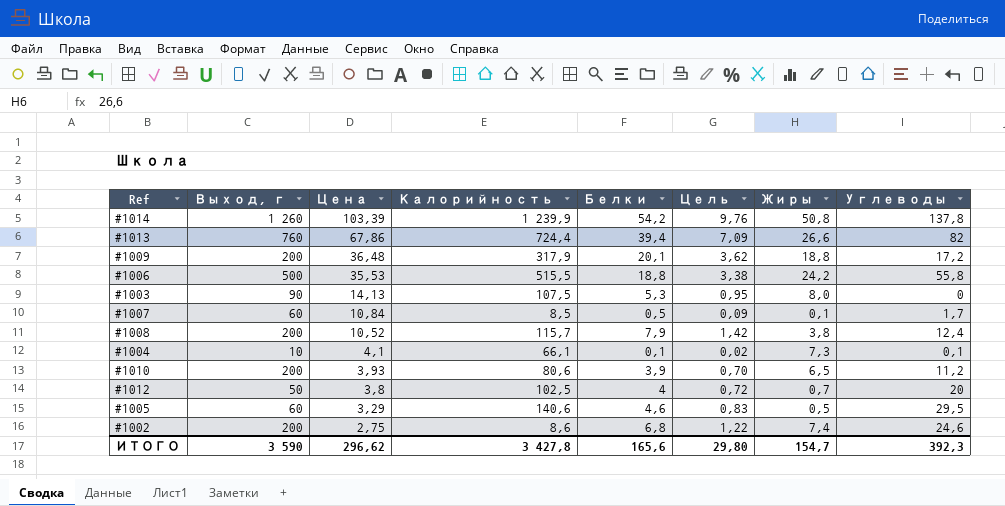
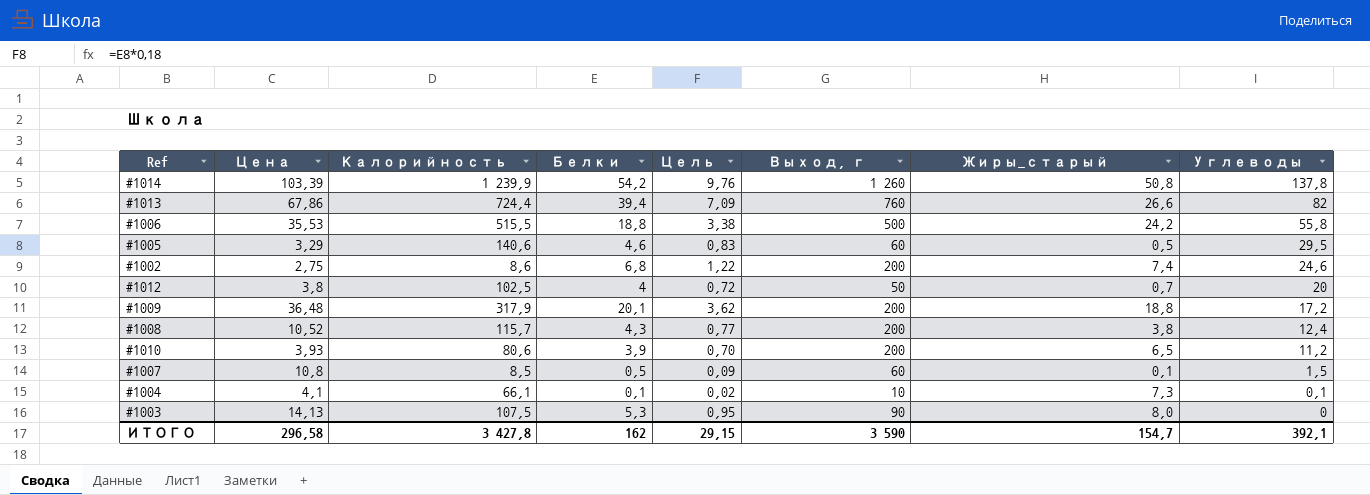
row order: Цена descending -> Углеводы descending
column Выход, г | position: 2 -> 6
column name: Жиры -> Жиры_старый
#1008 | Белки: 7,9 -> 4,3
#1008 | Цель: 1,42 -> 0,77
#1007 | Цена: 10,84 -> 10,8
#1007 | Углеводы: 1,7 -> 1,5
ИТОГО | Цена: 296,62 -> 296,58
ИТОГО | Белки: 165,6 -> 162
ИТОГО | Цель: 29,80 -> 29,15
ИТОГО | Углеводы: 392,3 -> 392,1

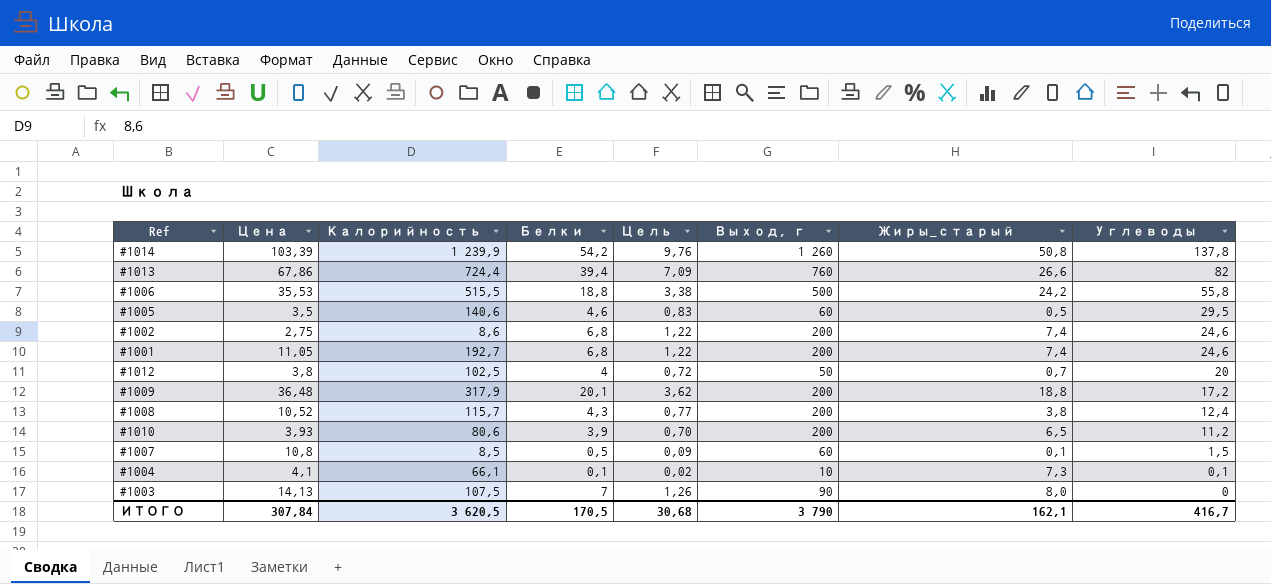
#1005 | Цена: 3,29 -> 3,5
row #1001: none -> 11,05 | 192,7 | 6,8 | 1,22 | 200 | 7,4 | 24,6
#1003 | Белки: 5,3 -> 7
#1003 | Цель: 0,95 -> 1,26
ИТОГО | Цена: 296,58 -> 307,84
ИТОГО | Калорийность: 3 427,8 -> 3 620,5
ИТОГО | Белки: 162 -> 170,5
ИТОГО | Цель: 29,15 -> 30,68
ИТОГО | Выход, г: 3 590 -> 3 790
ИТОГО | Жиры_старый: 154,7 -> 162,1
ИТОГО | Углеводы: 392,1 -> 416,7

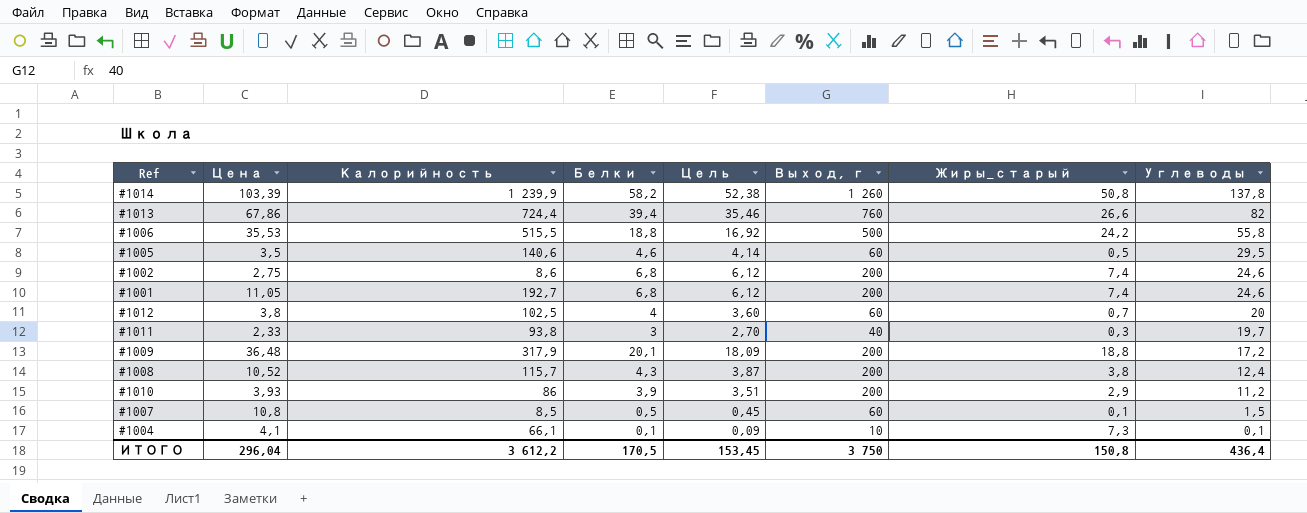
column Цель | formula: [Белки] * 0,18 -> [Белки] * 0,9
row #1003: 14,13 | 107,5 | 7 | 1,26 | 90 | 8,0 | 0 -> none
#1014 | Белки: 54,2 -> 58,2
#1012 | Выход, г: 50 -> 60
row #1011: none -> 2,33 | 93,8 | 3 | 2,70 | 40 | 0,3 | 19,7
#1010 | Калорийность: 80,6 -> 86
#1010 | Жиры_старый: 6,5 -> 2,9
ИТОГО | Цена: 307,84 -> 296,04
ИТОГО | Калорийность: 3 620,5 -> 3 612,2
ИТОГО | Цель: 30,68 -> 153,45
ИТОГО | Выход, г: 3 790 -> 3 750
ИТОГО | Жиры_старый: 162,1 -> 150,8
ИТОГО | Углеводы: 416,7 -> 436,4

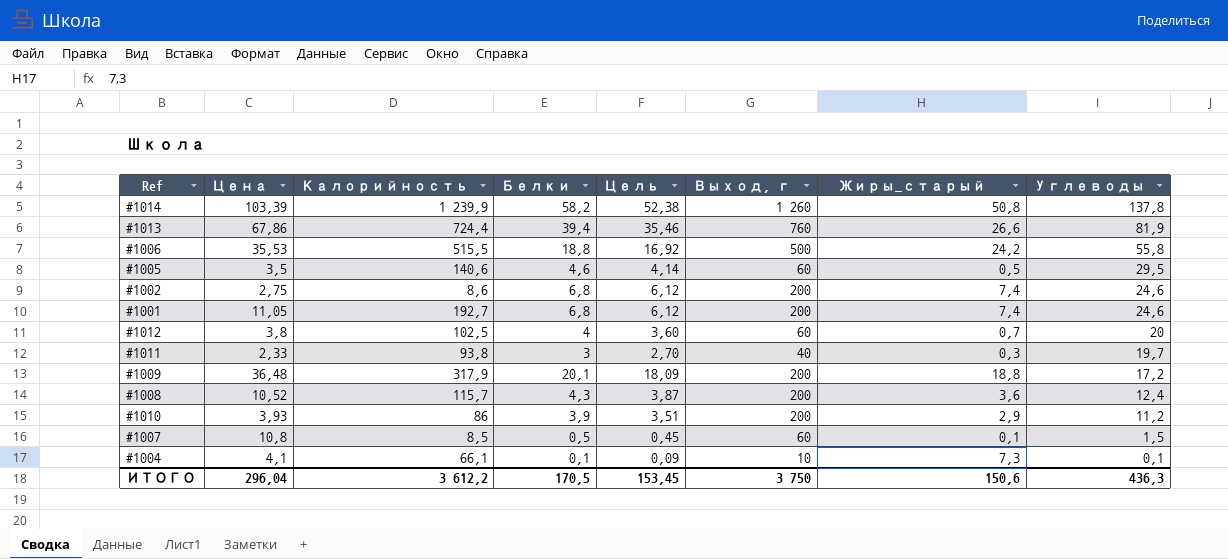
#1013 | Углеводы: 82 -> 81,9
#1008 | Жиры_старый: 3,8 -> 3,6
ИТОГО | Жиры_старый: 150,8 -> 150,6
ИТОГО | Углеводы: 436,4 -> 436,3

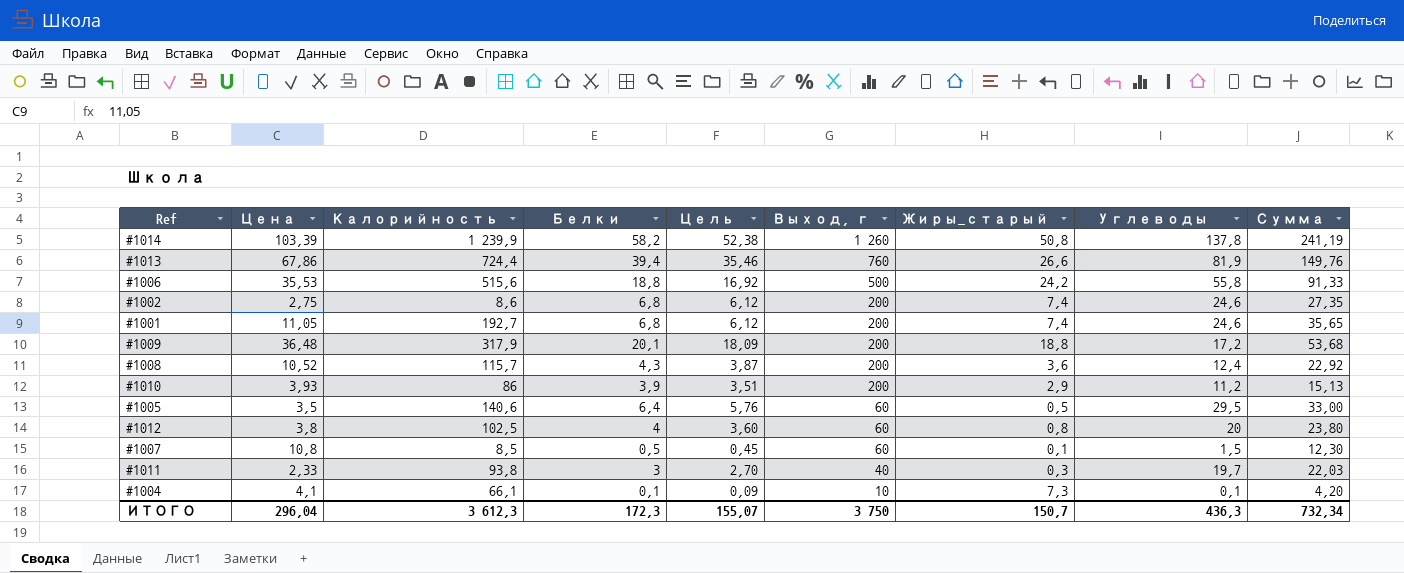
row order: Углеводы descending -> Выход, г descending
column Сумма | formula: none -> [Цена] + [Углеводы]
#1006 | Калорийность: 515,5 -> 515,6
#1005 | Белки: 4,6 -> 6,4
#1005 | Цель: 4,14 -> 5,76
#1012 | Жиры_старый: 0,7 -> 0,8
ИТОГО | Калорийность: 3 612,2 -> 3 612,3
ИТОГО | Белки: 170,5 -> 172,3
ИТОГО | Цель: 153,45 -> 155,07
ИТОГО | Жиры_старый: 150,6 -> 150,7

